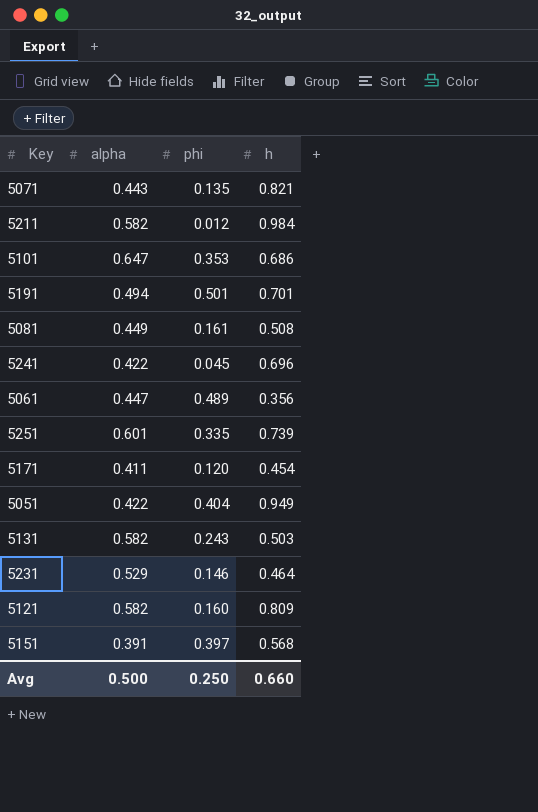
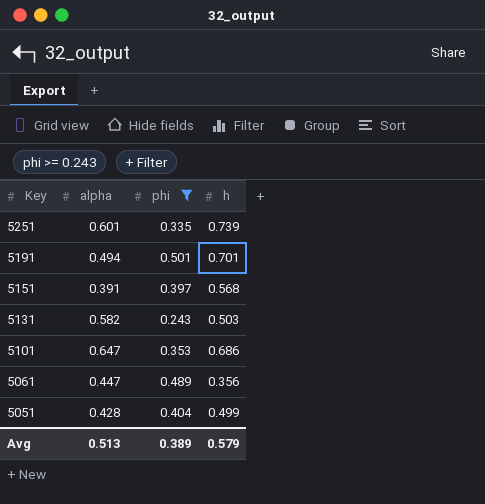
filter: none -> phi >= 0.243
row order: none -> Key descending
5051 | alpha: 0.422 -> 0.428
5051 | h: 0.949 -> 0.499
Avg | alpha: 0.500 -> 0.513
Avg | phi: 0.250 -> 0.389
Avg | h: 0.660 -> 0.579

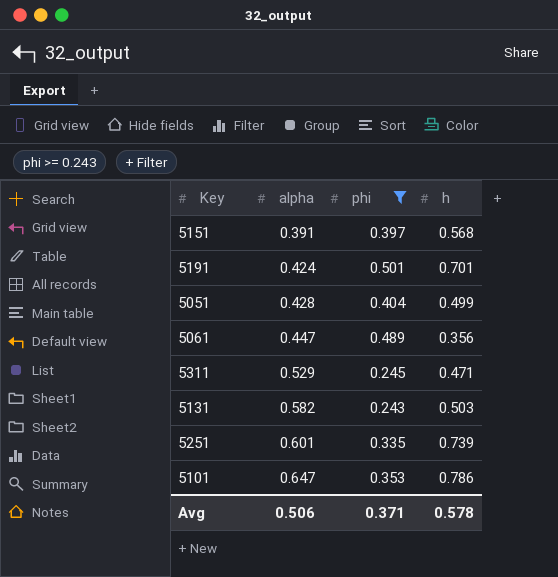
row order: Key descending -> alpha ascending
5191 | alpha: 0.494 -> 0.424
row 5311: none -> 0.529 | 0.245 | 0.471
5101 | h: 0.686 -> 0.786
Avg | alpha: 0.513 -> 0.506
Avg | phi: 0.389 -> 0.371
Avg | h: 0.579 -> 0.578

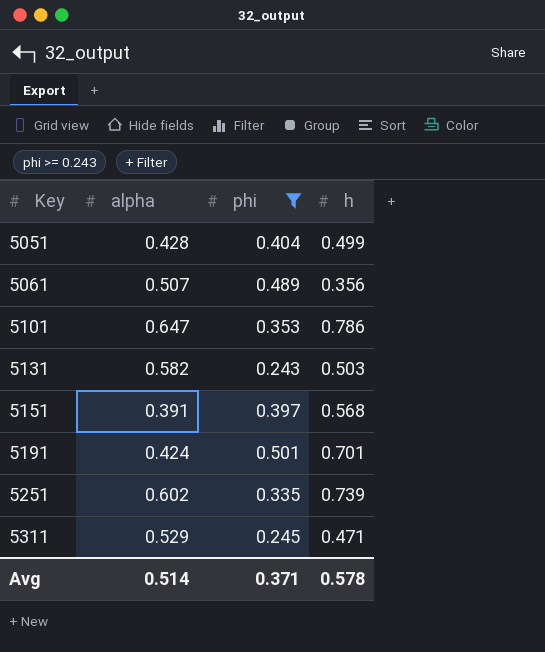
row order: alpha ascending -> Key ascending
5061 | alpha: 0.447 -> 0.507
5251 | alpha: 0.601 -> 0.602
Avg | alpha: 0.506 -> 0.514

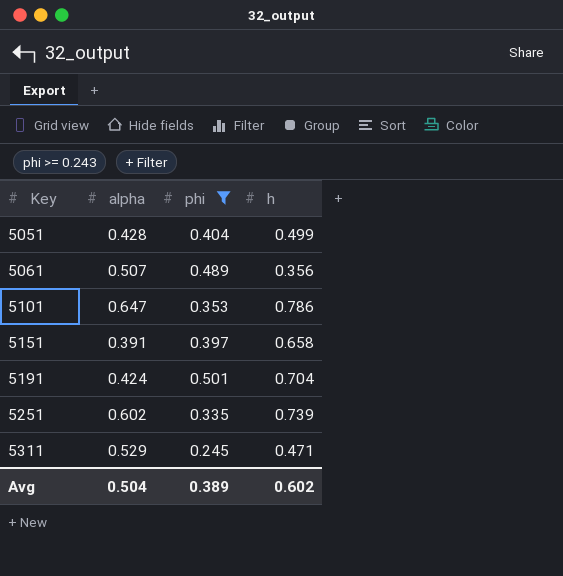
row 5131: 0.582 | 0.243 | 0.503 -> none
5151 | h: 0.568 -> 0.658
5191 | h: 0.701 -> 0.704
Avg | alpha: 0.514 -> 0.504
Avg | phi: 0.371 -> 0.389
Avg | h: 0.578 -> 0.602

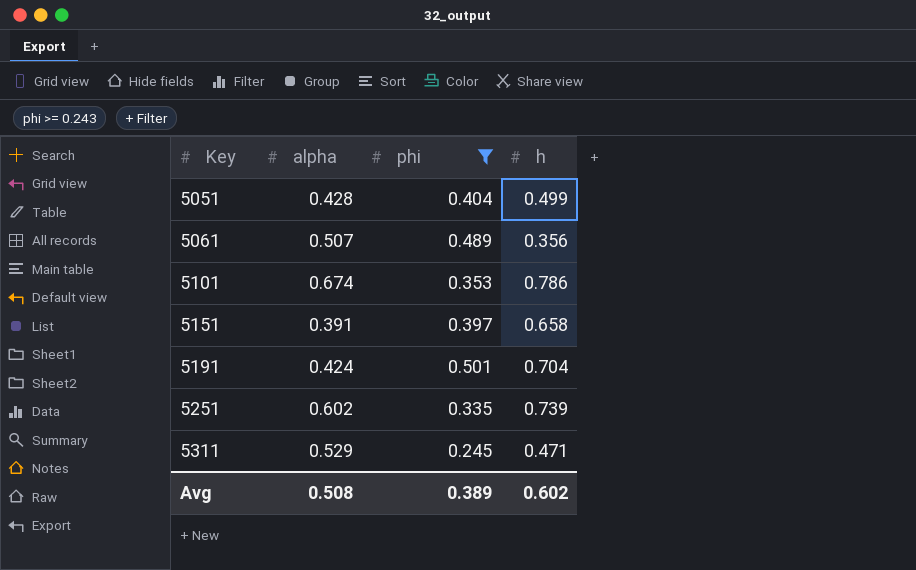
5101 | alpha: 0.647 -> 0.674
Avg | alpha: 0.504 -> 0.508

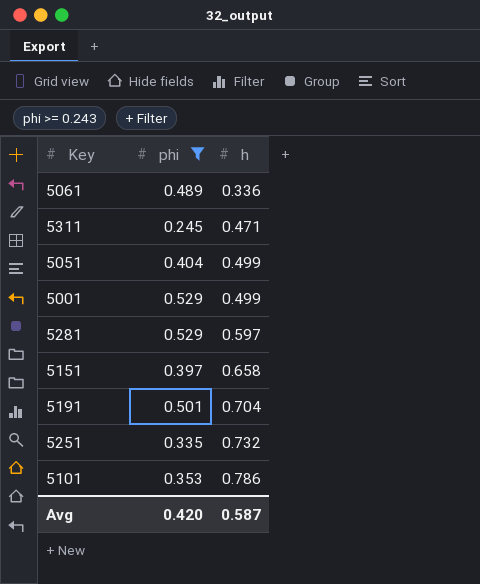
row order: Key ascending -> h ascending
column alpha | position: 2 -> none
5061 | h: 0.356 -> 0.336
row 5001: none -> 0.529 | 0.499
row 5281: none -> 0.529 | 0.597
5251 | h: 0.739 -> 0.732
Avg | phi: 0.389 -> 0.420
Avg | h: 0.602 -> 0.587

